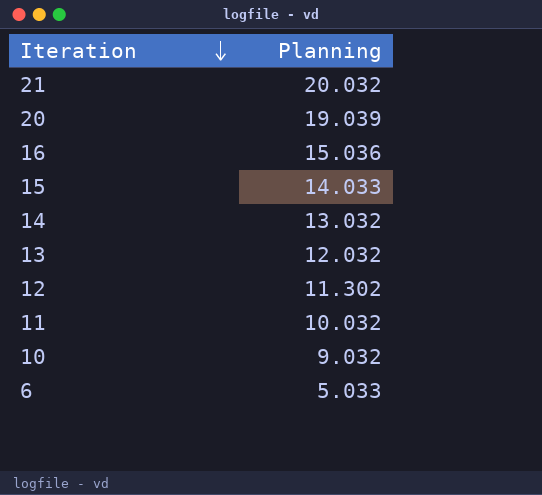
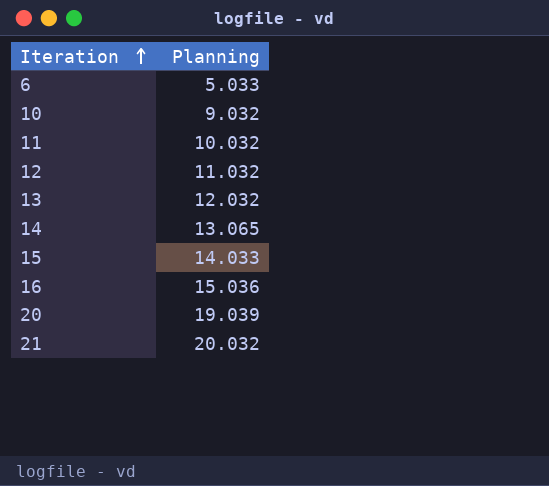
row order: Iteration descending -> Iteration ascending
12 | Planning: 11.302 -> 11.032
14 | Planning: 13.032 -> 13.065

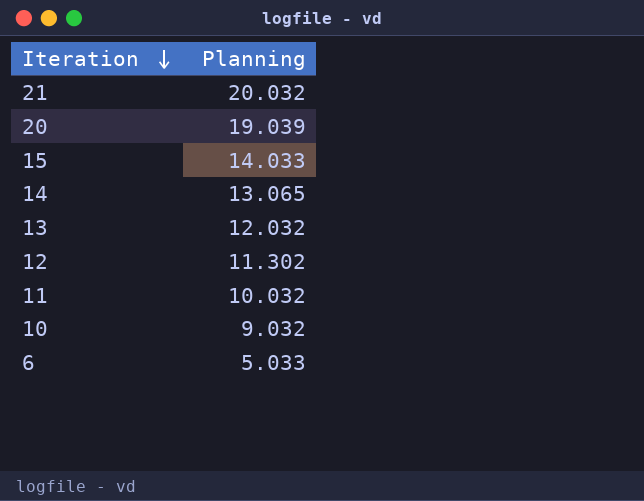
row order: Iteration ascending -> Iteration descending
row 16: 15.036 -> none
12 | Planning: 11.032 -> 11.302

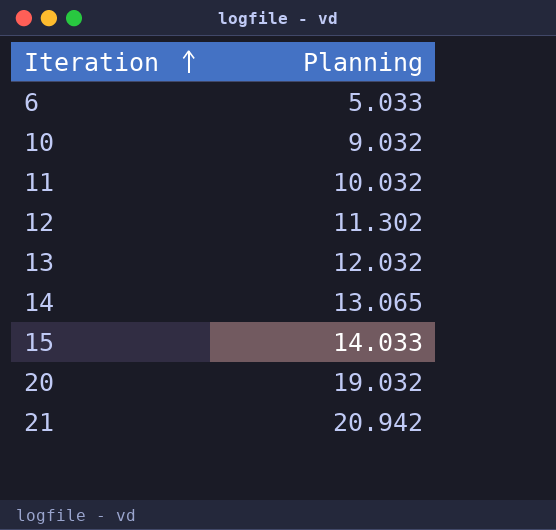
row order: Iteration descending -> Iteration ascending
20 | Planning: 19.039 -> 19.032
21 | Planning: 20.032 -> 20.942

